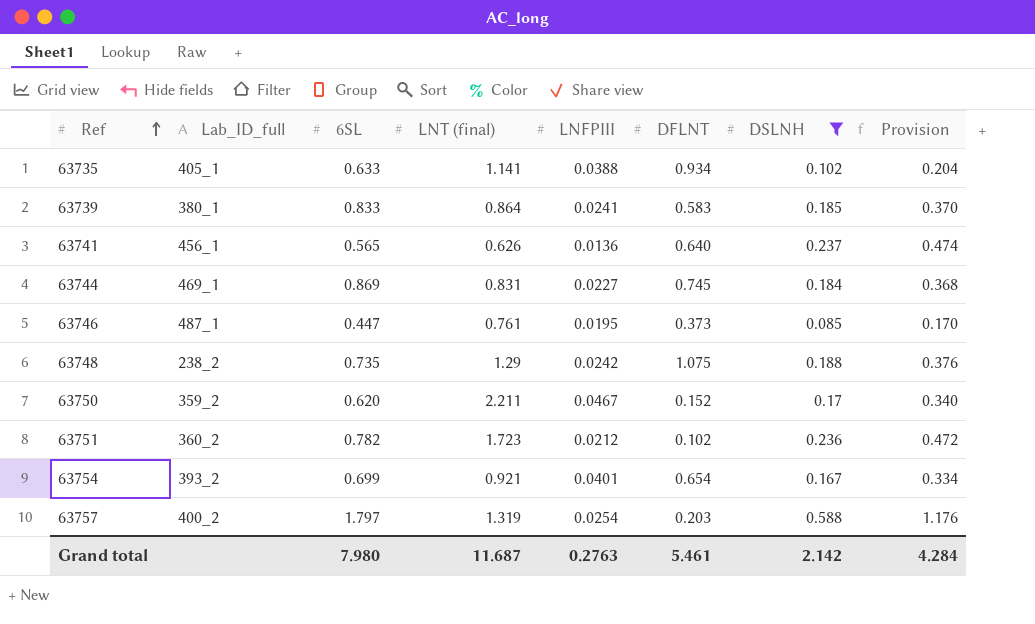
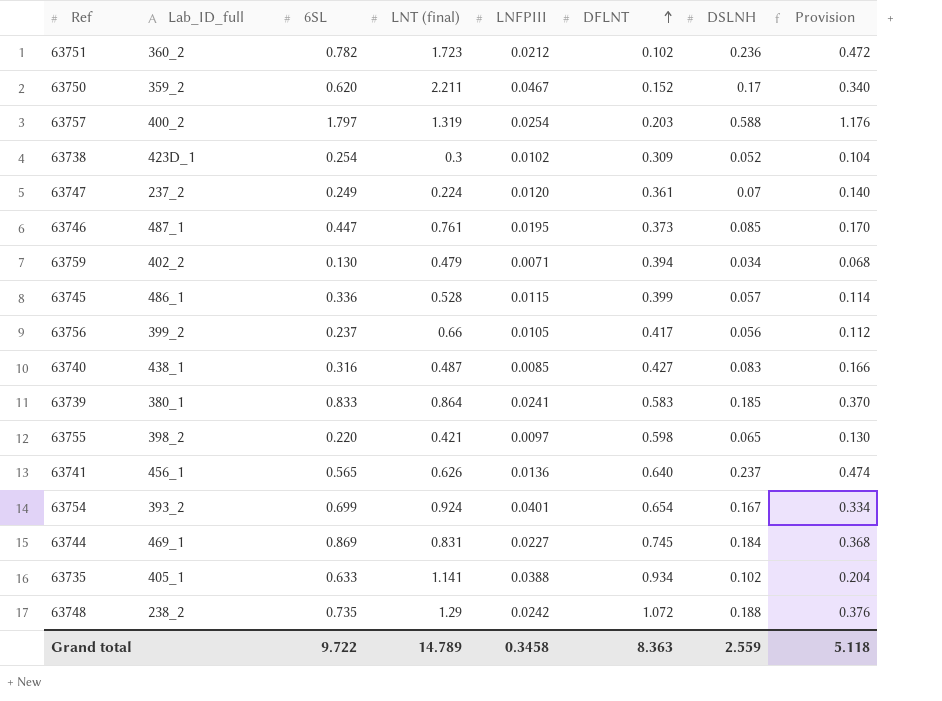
filter: DSLNH >= 0.085 -> none
row order: Ref ascending -> DFLNT ascending
63754 | LNT (final): 0.921 -> 0.924
63748 | DFLNT: 1.075 -> 1.072
Grand total | 6SL: 7.980 -> 9.722
Grand total | LNT (final): 11.687 -> 14.789
Grand total | LNFPIII: 0.2763 -> 0.3458
Grand total | DFLNT: 5.461 -> 8.363
Grand total | DSLNH: 2.142 -> 2.559
Grand total | Provision: 4.284 -> 5.118

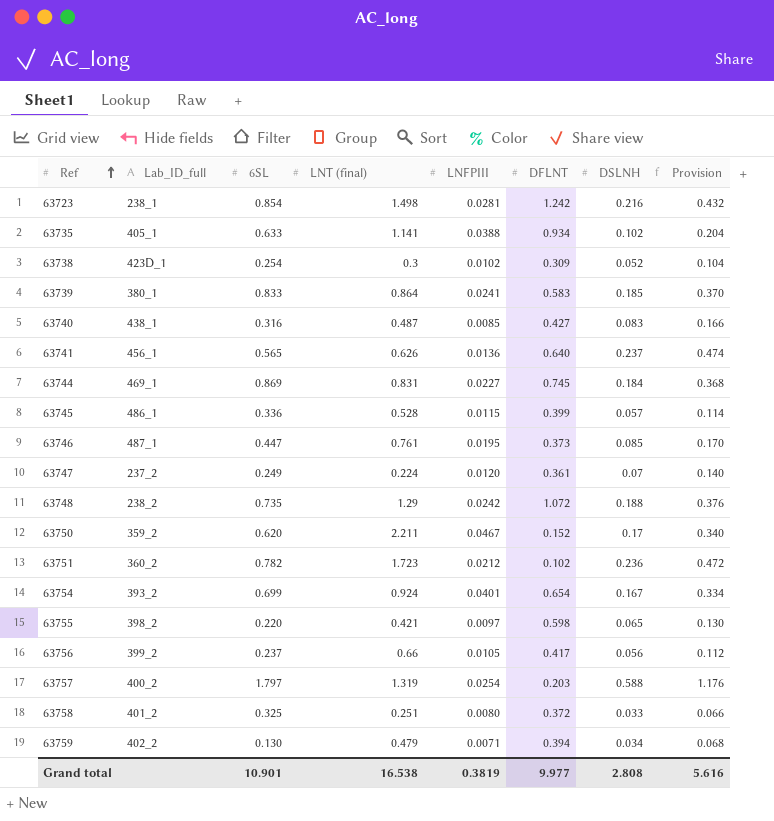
row order: DFLNT ascending -> Ref ascending
row 63723: none -> 238_1 | 0.854 | 1.498 | 0.0281 | 1.242 | 0.216 | 0.432
row 63758: none -> 401_2 | 0.325 | 0.251 | 0.0080 | 0.372 | 0.033 | 0.066
Grand total | 6SL: 9.722 -> 10.901
Grand total | LNT (final): 14.789 -> 16.538
Grand total | LNFPIII: 0.3458 -> 0.3819
Grand total | DFLNT: 8.363 -> 9.977
Grand total | DSLNH: 2.559 -> 2.808
Grand total | Provision: 5.118 -> 5.616

